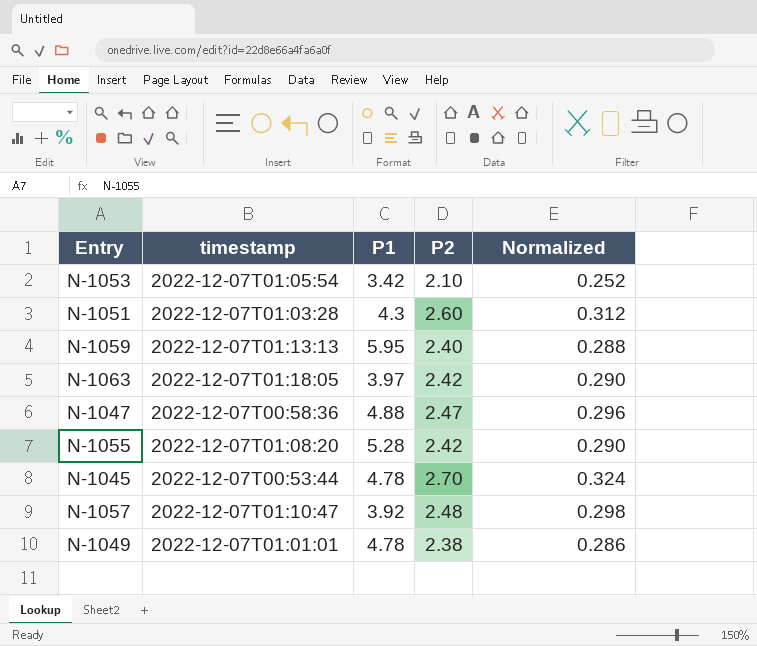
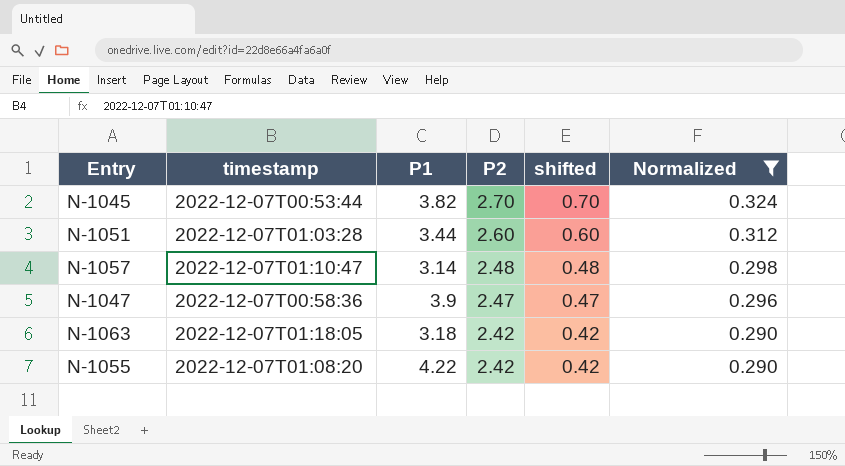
filter: none -> Normalized >= 0.290
row order: none -> P2 descending
column shifted | formula: none -> [P2] - 2
N-1045 | P1: 4.78 -> 3.82
N-1051 | P1: 4.3 -> 3.44
N-1057 | P1: 3.92 -> 3.14
N-1047 | P1: 4.88 -> 3.9
N-1063 | P1: 3.97 -> 3.18
N-1055 | P1: 5.28 -> 4.22

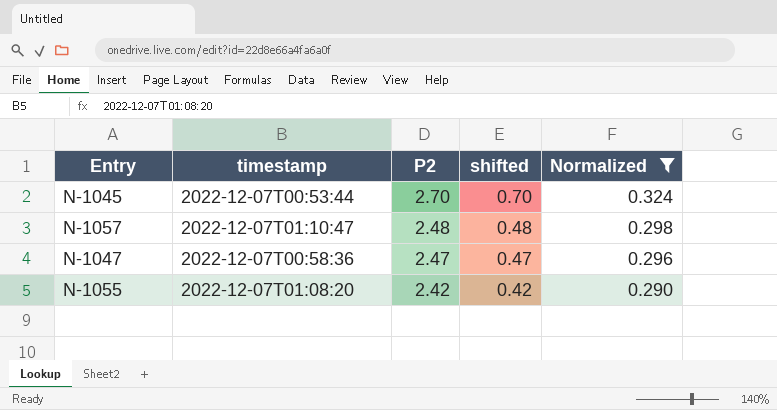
column P1 | position: 3 -> none
row N-1051: 2022-12-07T01:03:28 | 3.44 | 2.60 | 0.60 | 0.312 -> none
row N-1063: 2022-12-07T01:18:05 | 3.18 | 2.42 | 0.42 | 0.290 -> none

